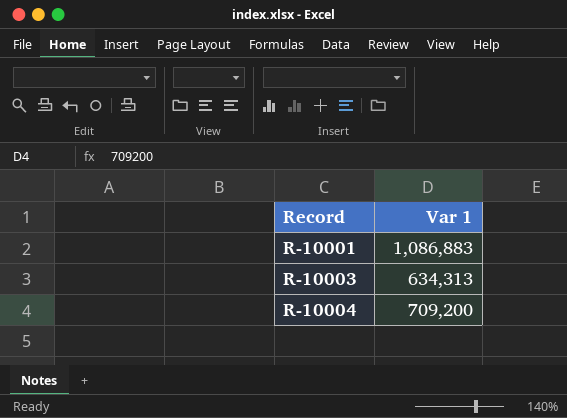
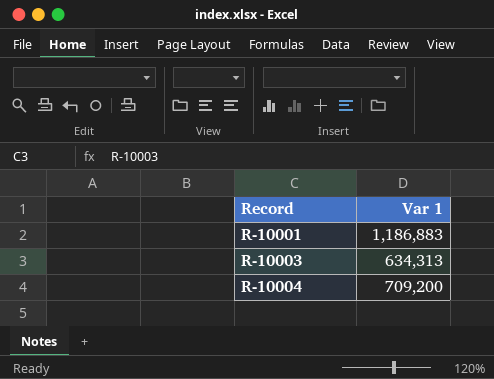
R-10001 | Var 1: 1,086,883 -> 1,186,883

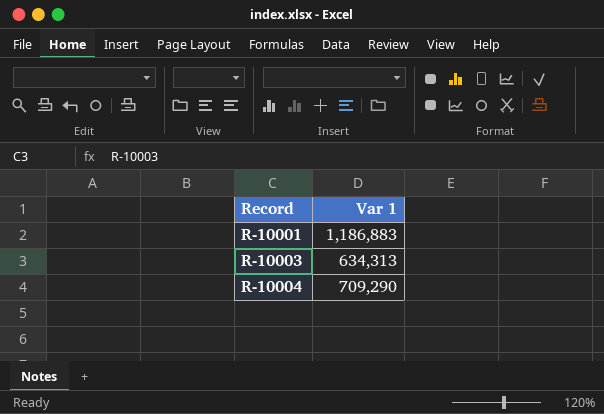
R-10004 | Var 1: 709,200 -> 709,290

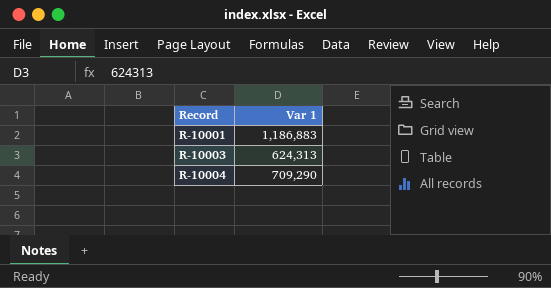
R-10003 | Var 1: 634,313 -> 624,313

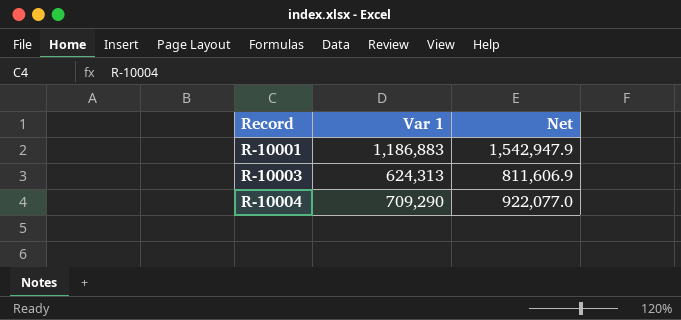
column Net | formula: none -> [Var 1] * 1.3

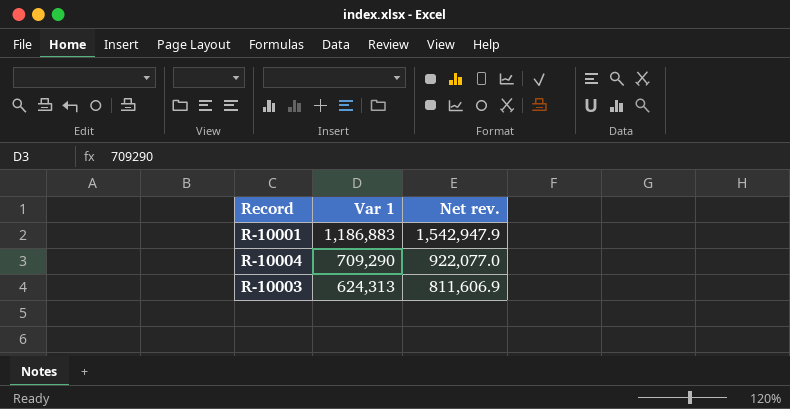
row order: Record ascending -> Var 1 descending
column name: Net -> Net rev.

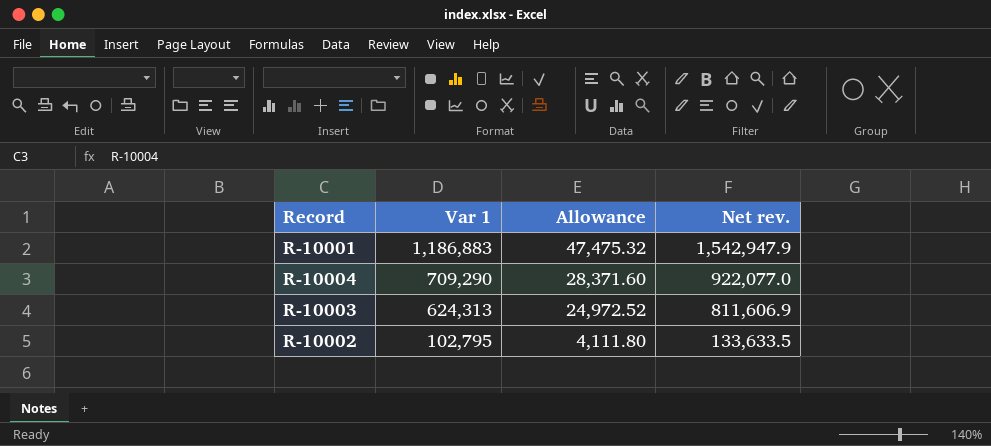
column Allowance | formula: none -> [Var 1] * 0.04
row R-10002: none -> 102,795 | 4,111.80 | 133,633.5

